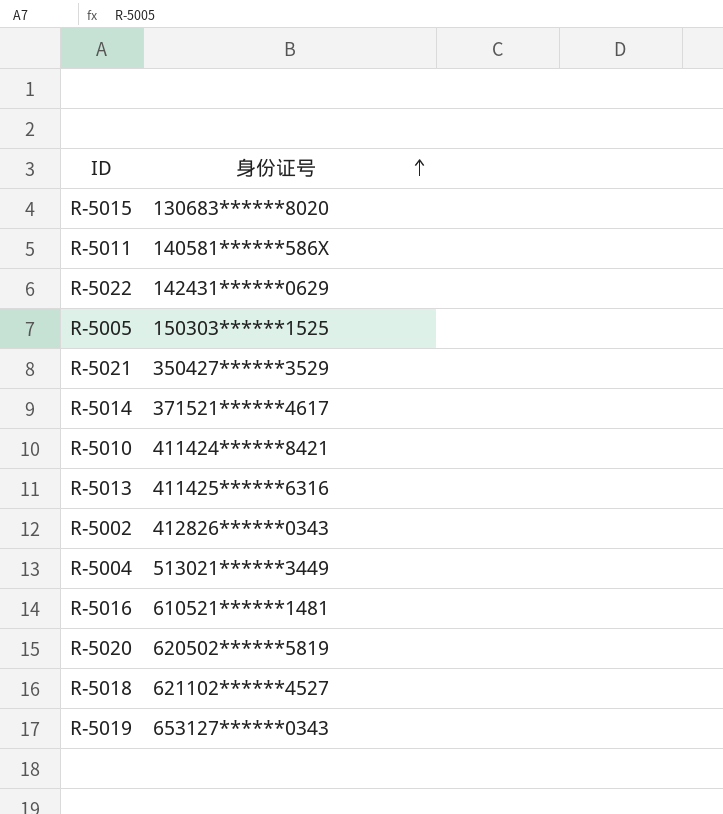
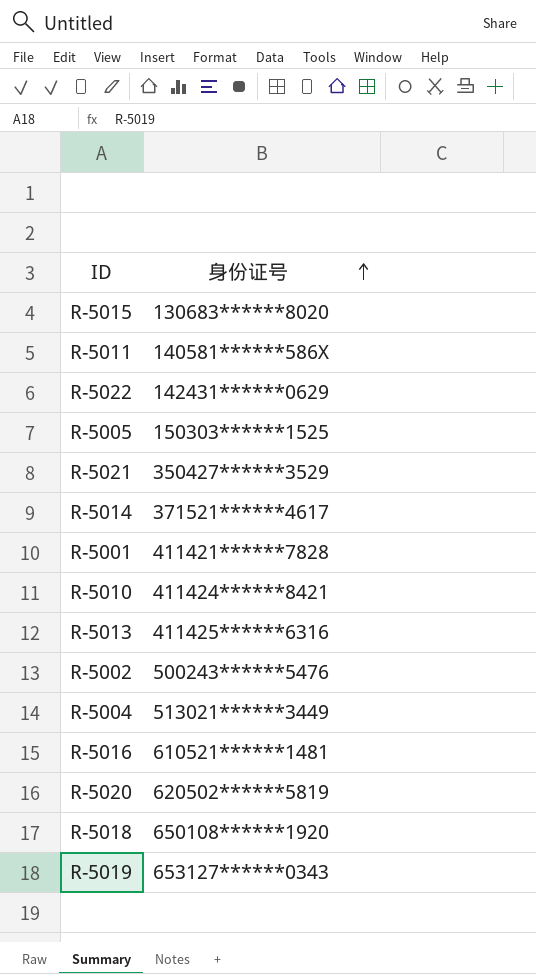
row R-5001: none -> 411421******7828
R-5002 | 身份证号: 412826******0343 -> 500243******5476
R-5018 | 身份证号: 621102******4527 -> 650108******1920

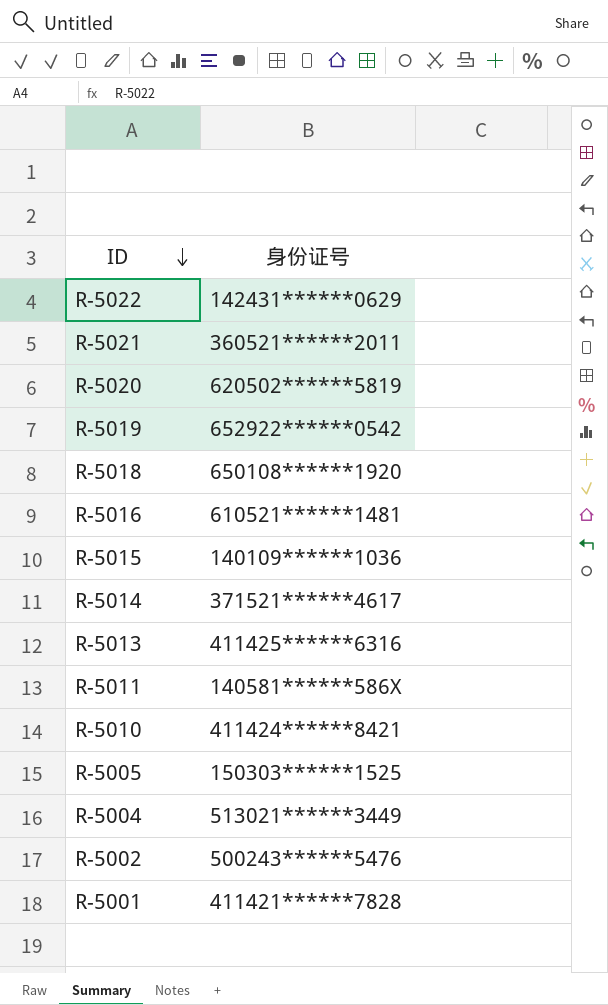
row order: 身份证号 ascending -> ID descending
R-5021 | 身份证号: 350427******3529 -> 360521******2011
R-5019 | 身份证号: 653127******0343 -> 652922******0542
R-5015 | 身份证号: 130683******8020 -> 140109******1036

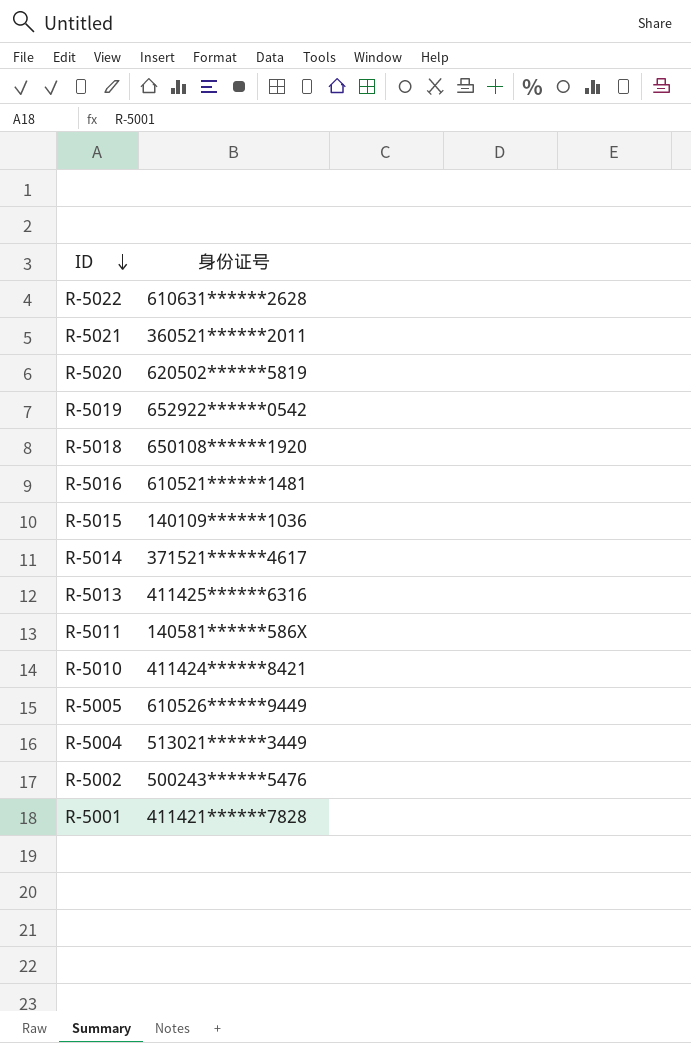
R-5022 | 身份证号: 142431******0629 -> 610631******2628
R-5005 | 身份证号: 150303******1525 -> 610526******9449

